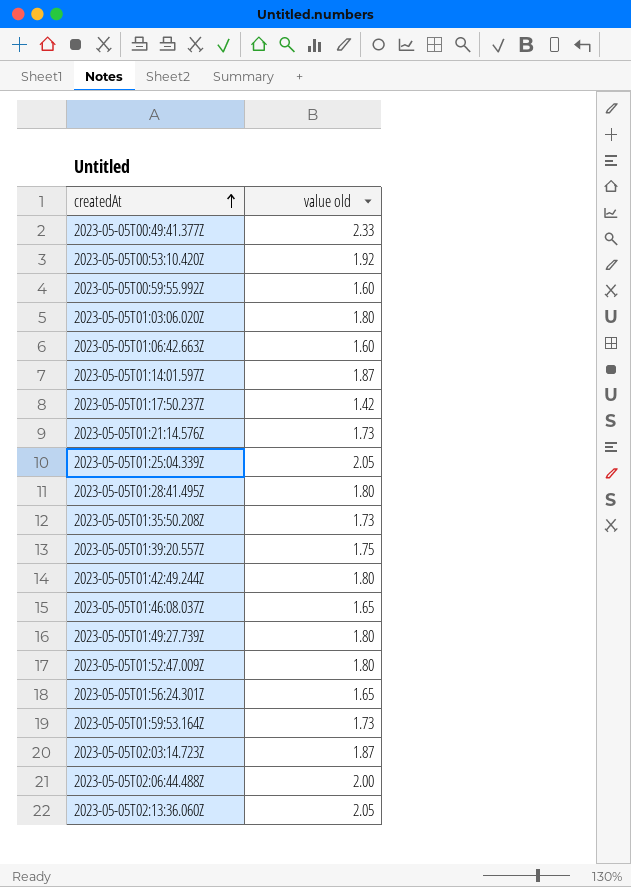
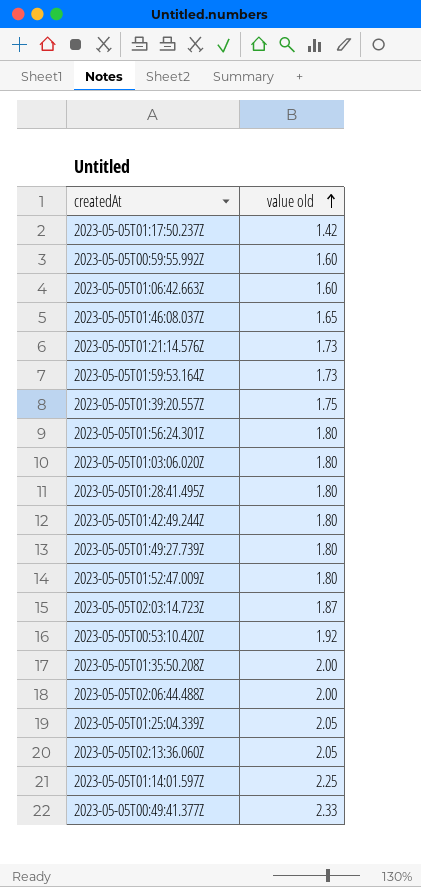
row order: createdAt ascending -> value old ascending
2023-05-05T01:56:24.301Z | value old: 1.65 -> 1.80
2023-05-05T01:35:50.208Z | value old: 1.73 -> 2.00
2023-05-05T01:14:01.597Z | value old: 1.87 -> 2.25

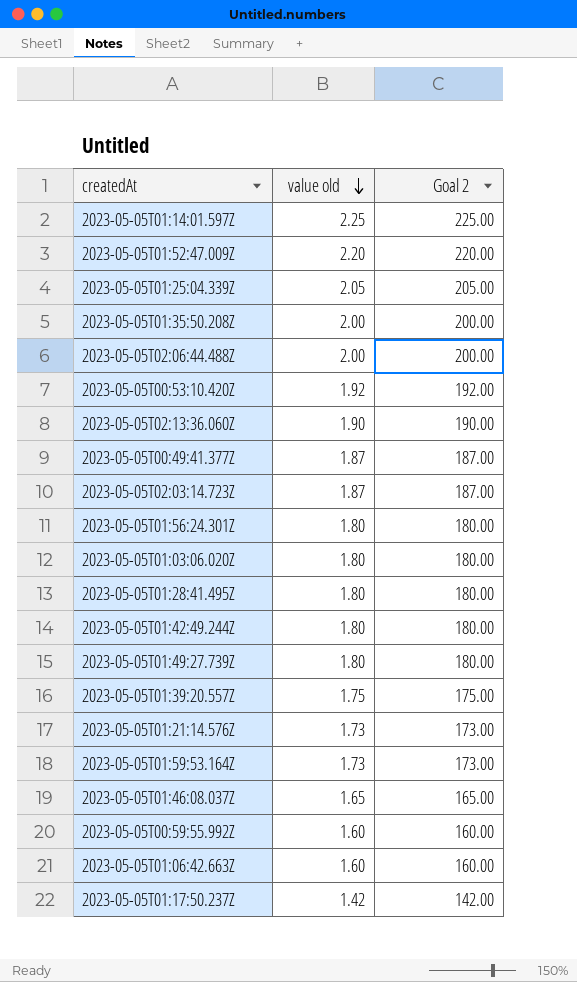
row order: value old ascending -> value old descending
column Goal 2 | formula: none -> [value old] * 100
2023-05-05T01:52:47.009Z | value old: 1.80 -> 2.20
2023-05-05T02:13:36.060Z | value old: 2.05 -> 1.90
2023-05-05T00:49:41.377Z | value old: 2.33 -> 1.87

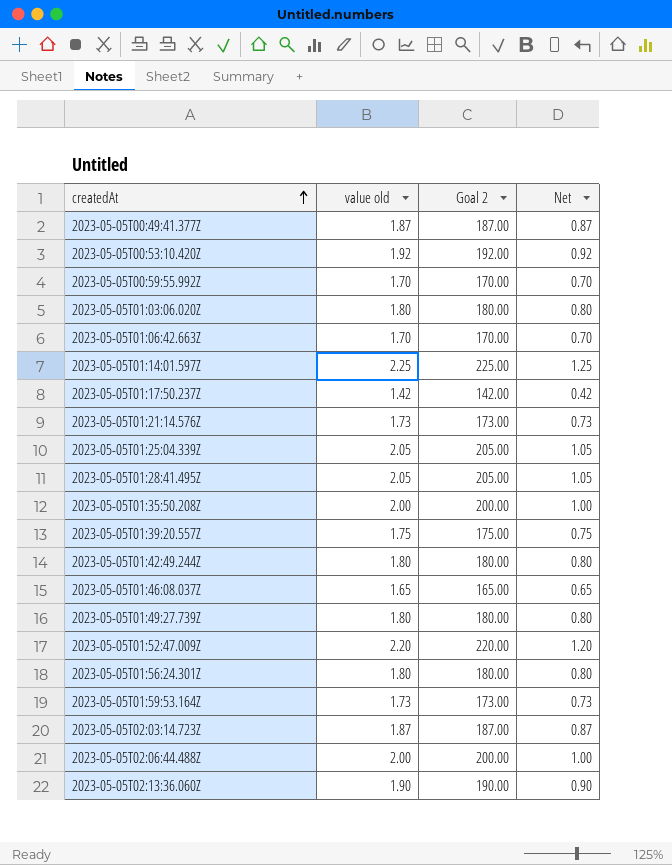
row order: value old descending -> createdAt ascending
column Net | formula: none -> [value old] - 1
2023-05-05T00:59:55.992Z | value old: 1.60 -> 1.70
2023-05-05T00:59:55.992Z | Goal 2: 160.00 -> 170.00
2023-05-05T01:06:42.663Z | value old: 1.60 -> 1.70
2023-05-05T01:06:42.663Z | Goal 2: 160.00 -> 170.00
2023-05-05T01:28:41.495Z | value old: 1.80 -> 2.05
2023-05-05T01:28:41.495Z | Goal 2: 180.00 -> 205.00

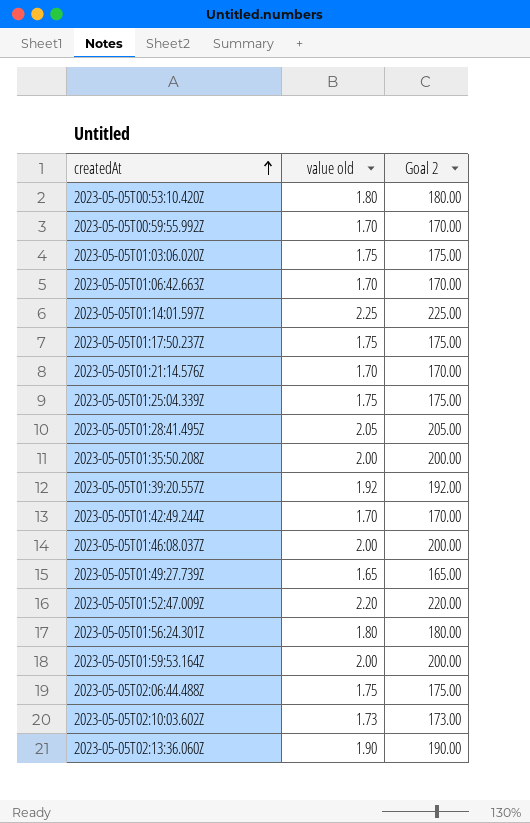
column Net | formula: [value old] - 1 -> none
row 2023-05-05T00:49:41.377Z: 1.87 | 187.00 | 0.87 -> none
row 2023-05-05T02:03:14.723Z: 1.87 | 187.00 | 0.87 -> none
2023-05-05T00:53:10.420Z | value old: 1.92 -> 1.80
2023-05-05T00:53:10.420Z | Goal 2: 192.00 -> 180.00
2023-05-05T01:03:06.020Z | value old: 1.80 -> 1.75
2023-05-05T01:03:06.020Z | Goal 2: 180.00 -> 175.00
2023-05-05T01:17:50.237Z | value old: 1.42 -> 1.75
2023-05-05T01:17:50.237Z | Goal 2: 142.00 -> 175.00
2023-05-05T01:21:14.576Z | value old: 1.73 -> 1.70
2023-05-05T01:21:14.576Z | Goal 2: 173.00 -> 170.00
2023-05-05T01:25:04.339Z | value old: 2.05 -> 1.75
2023-05-05T01:25:04.339Z | Goal 2: 205.00 -> 175.00
2023-05-05T01:39:20.557Z | value old: 1.75 -> 1.92
2023-05-05T01:39:20.557Z | Goal 2: 175.00 -> 192.00
2023-05-05T01:42:49.244Z | value old: 1.80 -> 1.70
2023-05-05T01:42:49.244Z | Goal 2: 180.00 -> 170.00
2023-05-05T01:46:08.037Z | value old: 1.65 -> 2.00
2023-05-05T01:46:08.037Z | Goal 2: 165.00 -> 200.00
2023-05-05T01:49:27.739Z | value old: 1.80 -> 1.65
2023-05-05T01:49:27.739Z | Goal 2: 180.00 -> 165.00
2023-05-05T01:59:53.164Z | value old: 1.73 -> 2.00
2023-05-05T01:59:53.164Z | Goal 2: 173.00 -> 200.00
2023-05-05T02:06:44.488Z | value old: 2.00 -> 1.75
2023-05-05T02:06:44.488Z | Goal 2: 200.00 -> 175.00
row 2023-05-05T02:10:03.602Z: none -> 1.73 | 173.00

